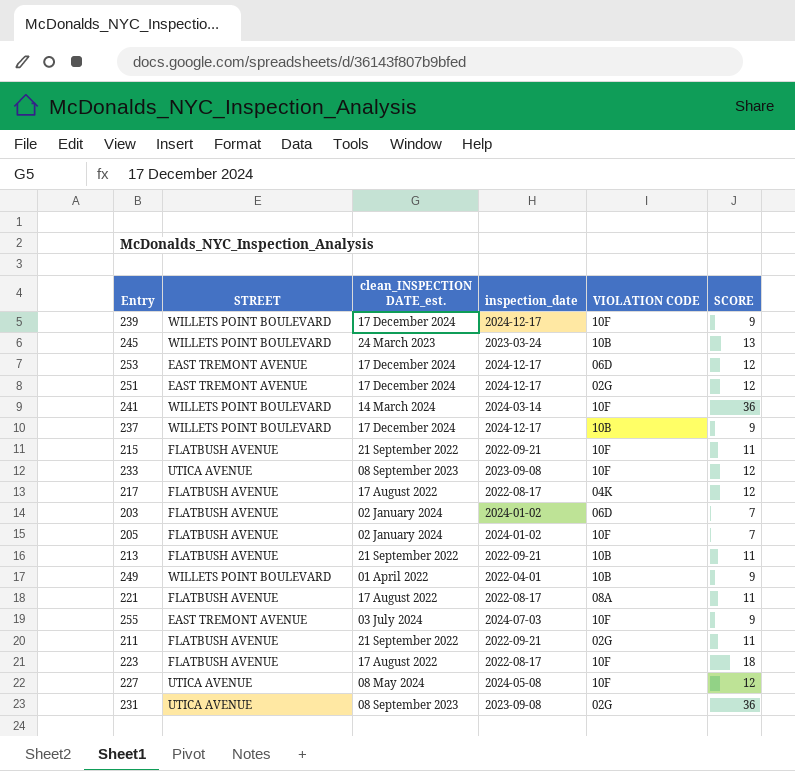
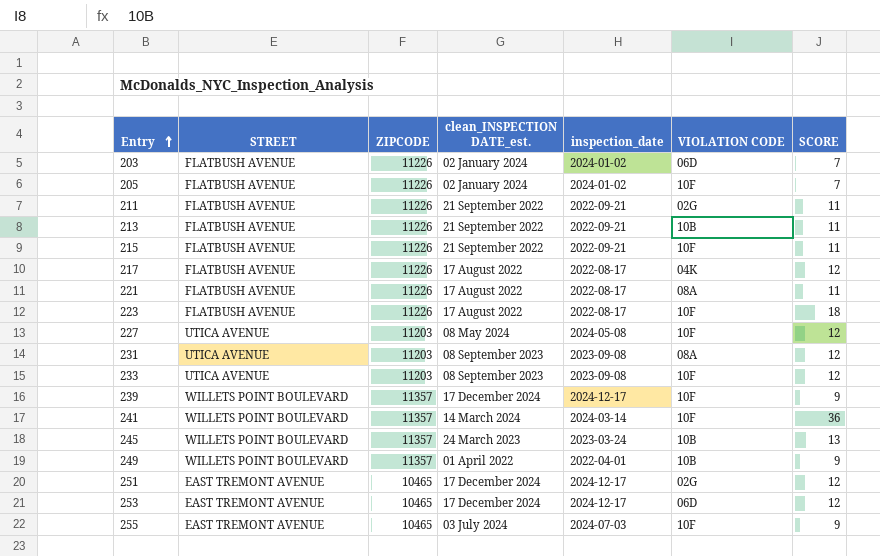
row order: none -> Entry ascending
column ZIPCODE | position: none -> 3
row 237: WILLETS POINT BOULEVARD | 17 December 2024 | 2024-12-17 | 10B | 9 -> none
231 | VIOLATION CODE: 02G -> 08A
231 | SCORE: 36 -> 12

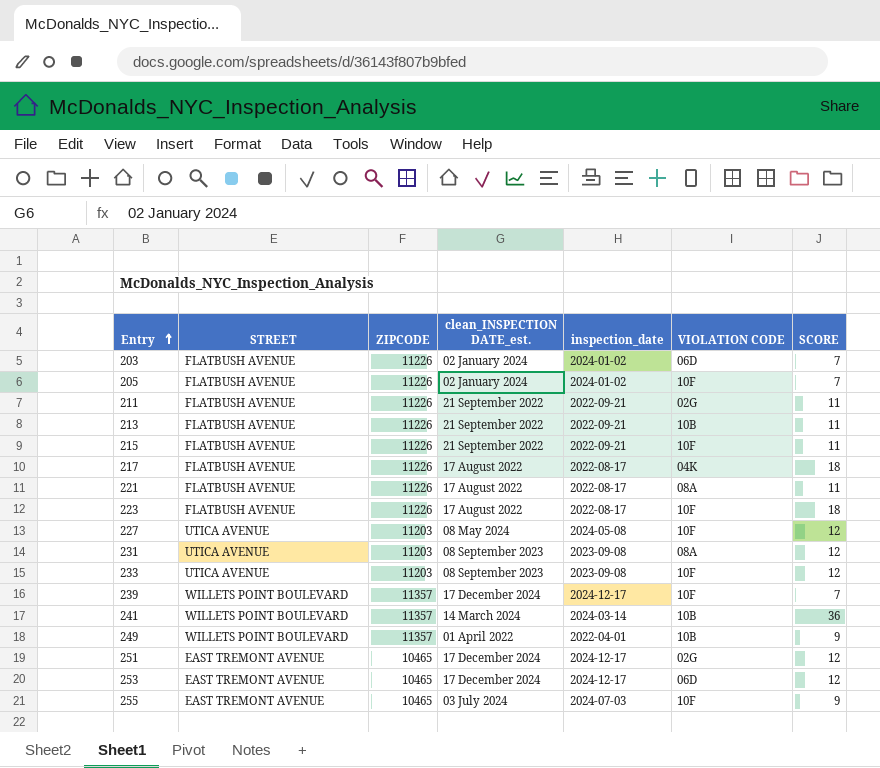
row 245: WILLETS POINT BOULEVARD | 11357 | 24 March 2023 | 2023-03-24 | 10B | 13 -> none
217 | SCORE: 12 -> 18
239 | SCORE: 9 -> 7
241 | VIOLATION CODE: 10F -> 10B

